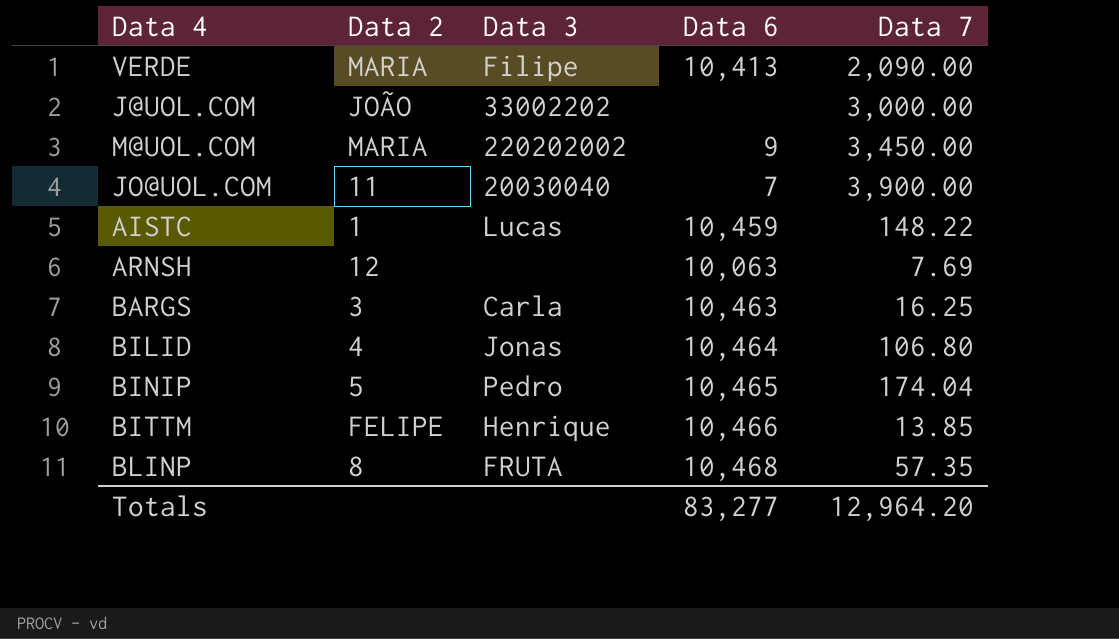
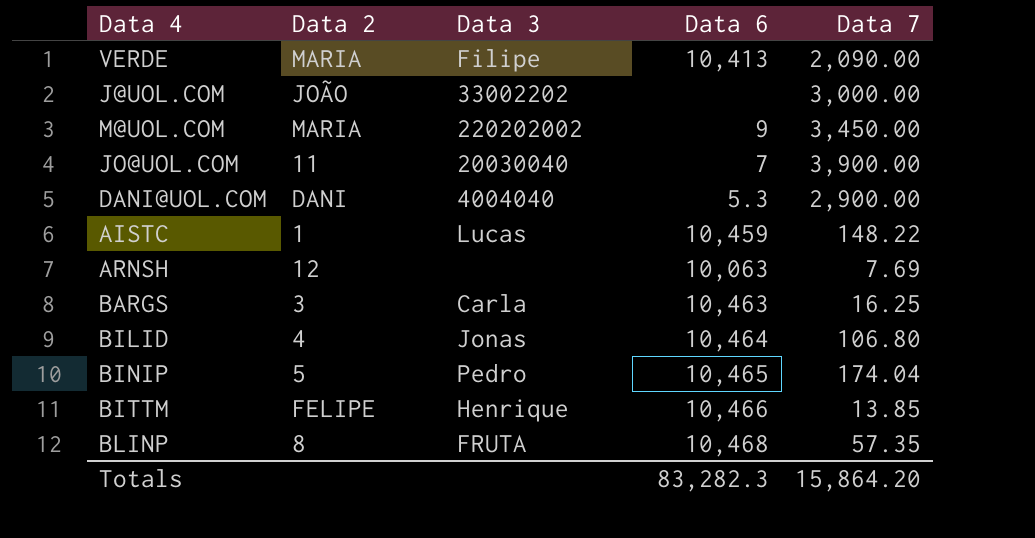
row DANI@UOL.COM: none -> DANI | 4004040 | 5.3 | 2,900.00
Totals | Data 6: 83,277 -> 83,282.3
Totals | Data 7: 12,964.20 -> 15,864.20

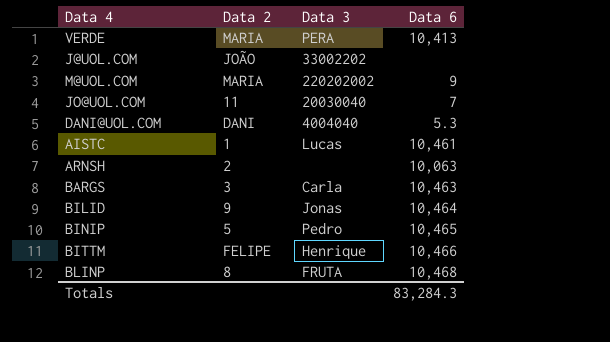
column Data 7 | position: 5 -> none
VERDE | Data 3: Filipe -> PERA
AISTC | Data 6: 10,459 -> 10,461
ARNSH | Data 2: 12 -> 2
BILID | Data 2: 4 -> 9
Totals | Data 6: 83,282.3 -> 83,284.3

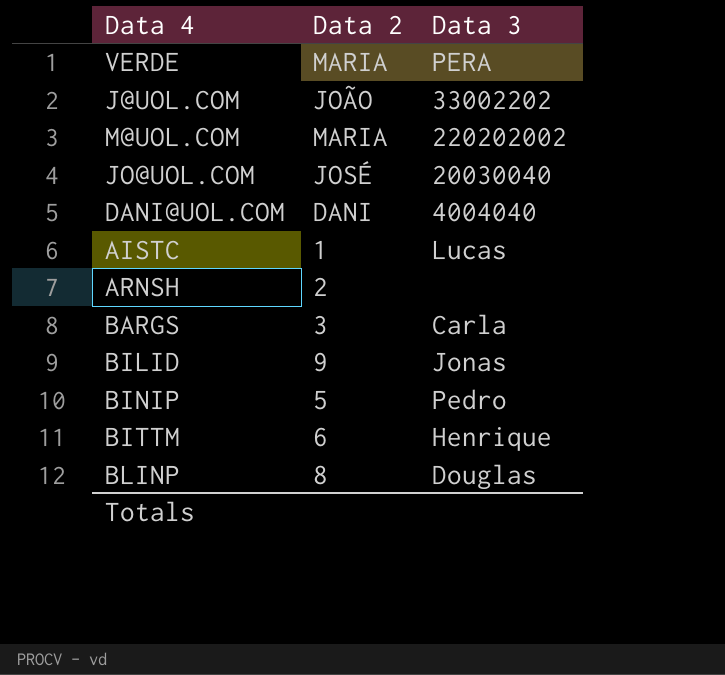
column Data 6 | position: 4 -> none
JO@UOL.COM | Data 2: 11 -> JOSÉ
BITTM | Data 2: FELIPE -> 6
BLINP | Data 3: FRUTA -> Douglas

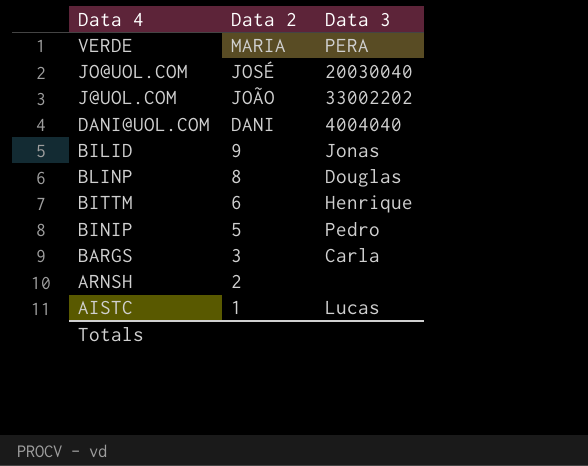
row order: none -> Data 2 descending
row M@UOL.COM: MARIA | 220202002 -> none

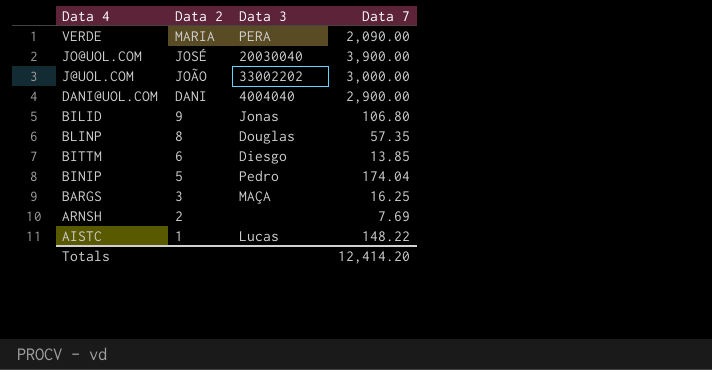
column Data 7 | position: none -> 4
BITTM | Data 3: Henrique -> Diesgo
BARGS | Data 3: Carla -> MAÇA

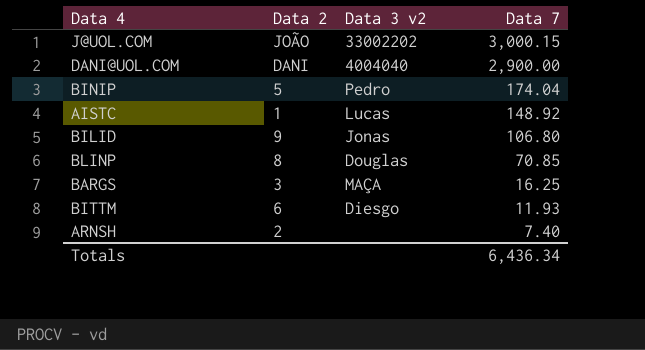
row order: Data 2 descending -> Data 7 descending
column name: Data 3 -> Data 3 v2
row VERDE: MARIA | PERA | 2,090.00 -> none
row JO@UOL.COM: JOSÉ | 20030040 | 3,900.00 -> none
J@UOL.COM | Data 7: 3,000.00 -> 3,000.15
AISTC | Data 7: 148.22 -> 148.92
BLINP | Data 7: 57.35 -> 70.85
BITTM | Data 7: 13.85 -> 11.93
ARNSH | Data 7: 7.69 -> 7.40
Totals | Data 7: 12,414.20 -> 6,436.34

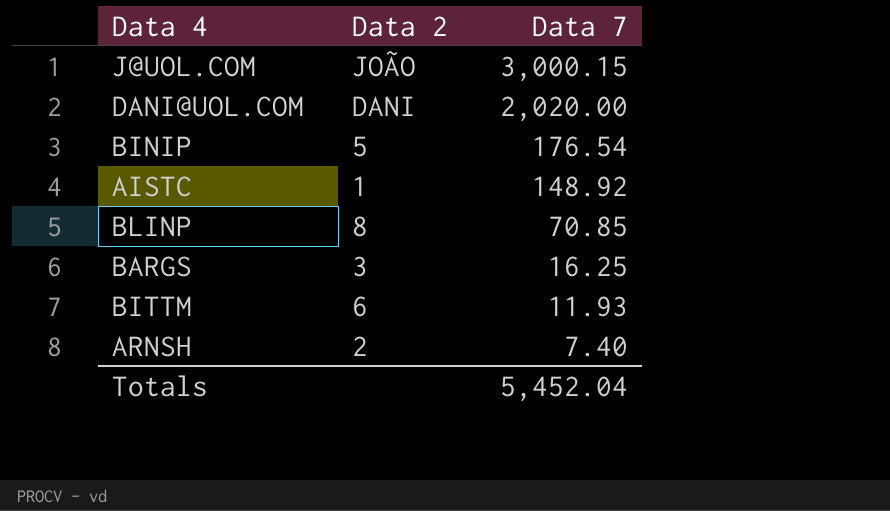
column Data 3 v2 | position: 3 -> none
row BILID: 9 | Jonas | 106.80 -> none
DANI@UOL.COM | Data 7: 2,900.00 -> 2,020.00
BINIP | Data 7: 174.04 -> 176.54
Totals | Data 7: 6,436.34 -> 5,452.04

